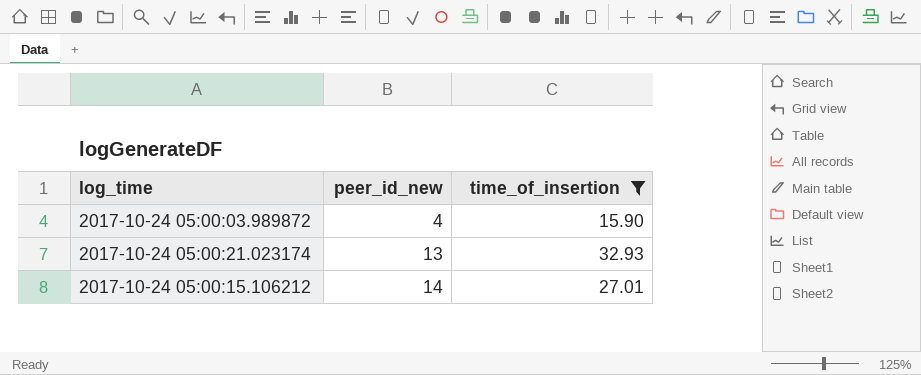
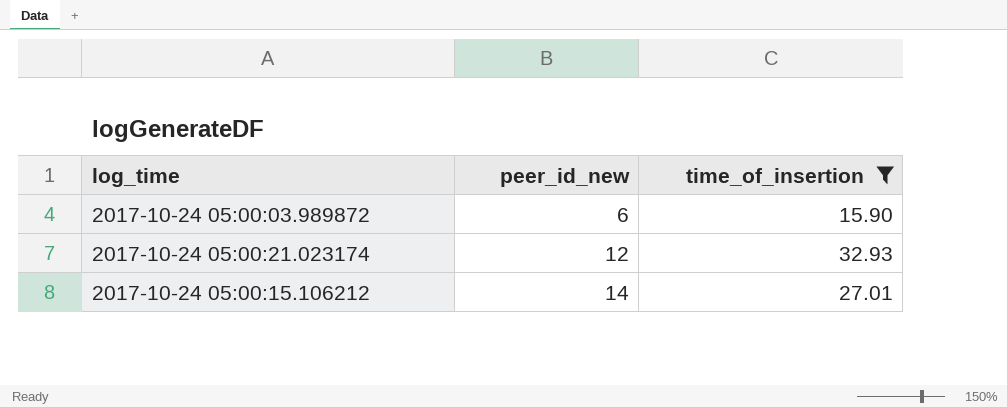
2017-10-24 05:00:03.989872 | peer_id_new: 4 -> 6
2017-10-24 05:00:21.023174 | peer_id_new: 13 -> 12

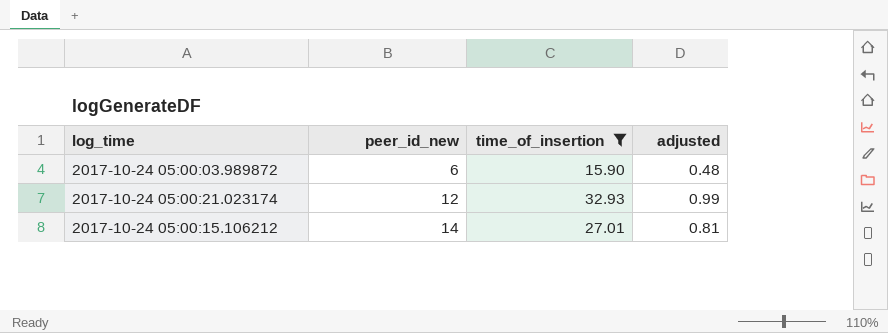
column adjusted | formula: none -> [time_of_insertion] * 0.03

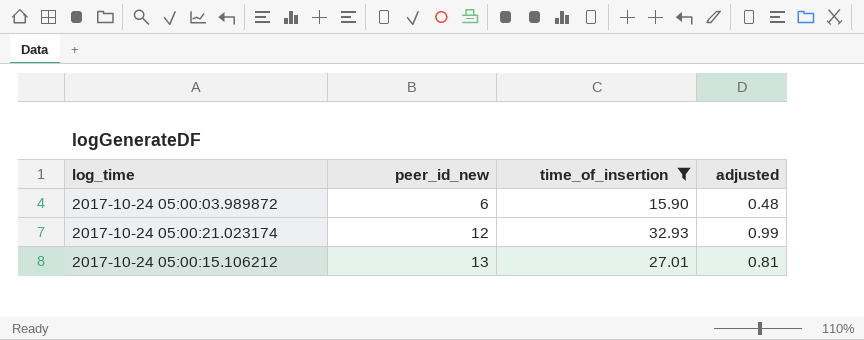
2017-10-24 05:00:15.106212 | peer_id_new: 14 -> 13

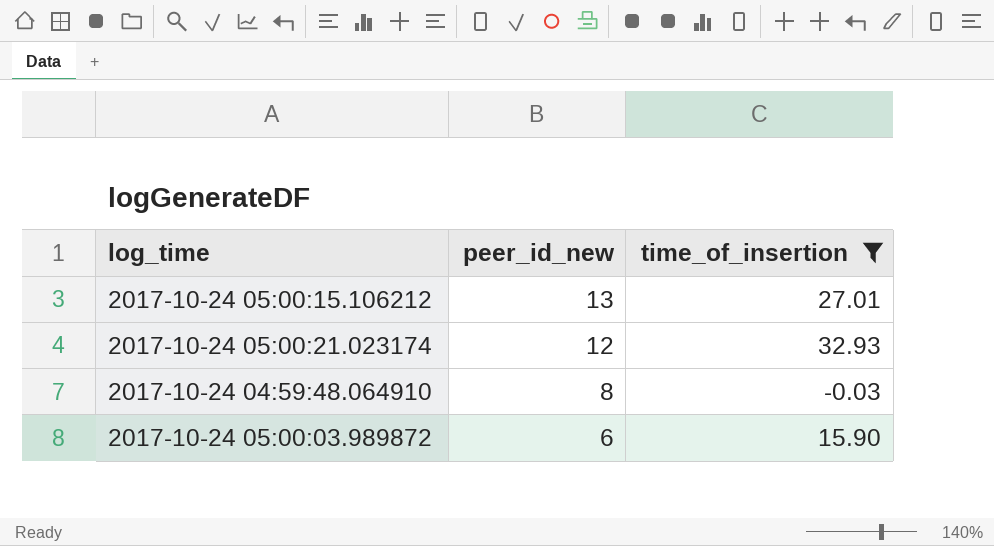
row order: peer_id_new ascending -> peer_id_new descending
column adjusted | formula: [time_of_insertion] * 0.03 -> none
row 2017-10-24 04:59:48.064910: none -> 8 | -0.03

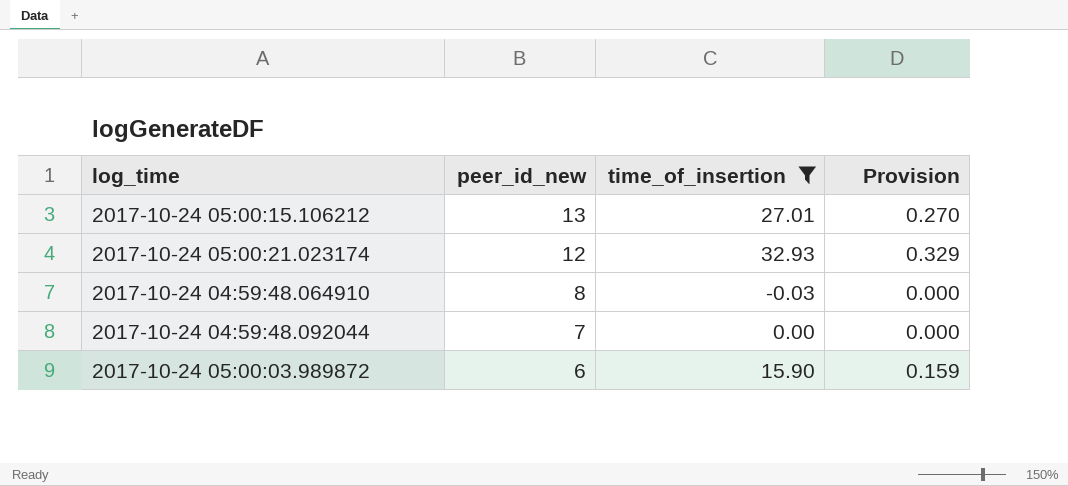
column Provision | formula: none -> [time_of_insertion] * 0.01
row 2017-10-24 04:59:48.092044: none -> 7 | 0.00 | 0.000

